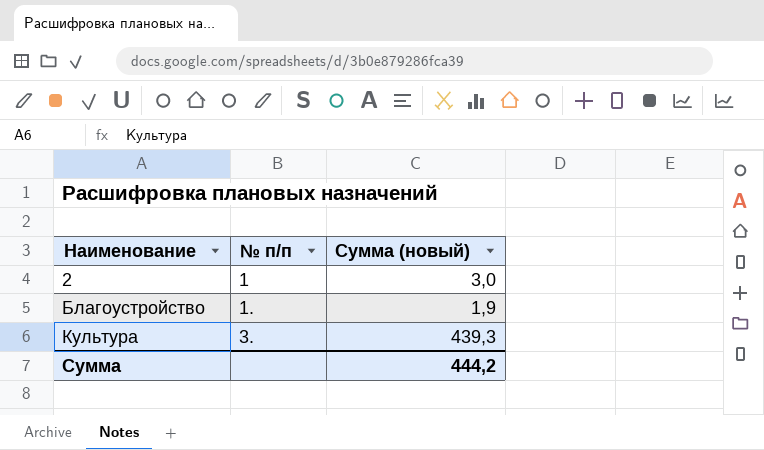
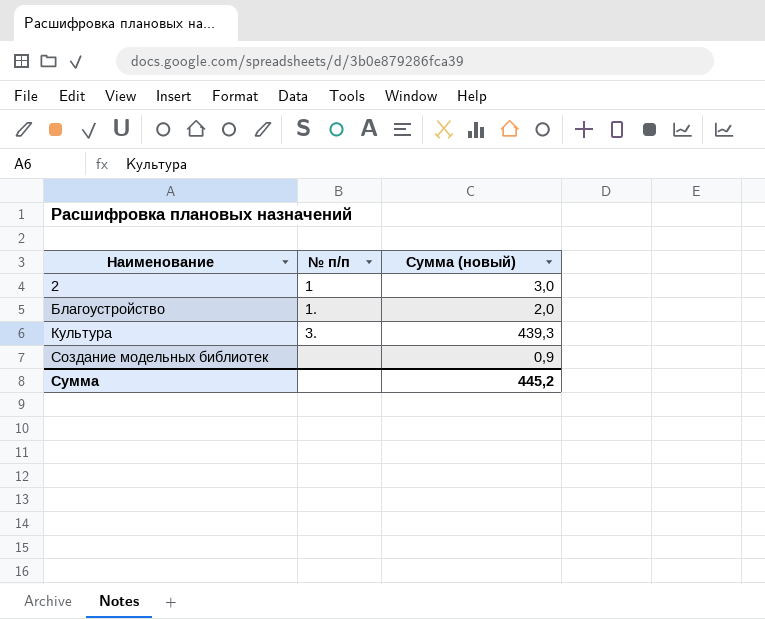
Благоустройство | Сумма (новый): 1,9 -> 2,0
row Создание модельных библиотек: none -> none | 0,9
Сумма | Сумма (новый): 444,2 -> 445,2

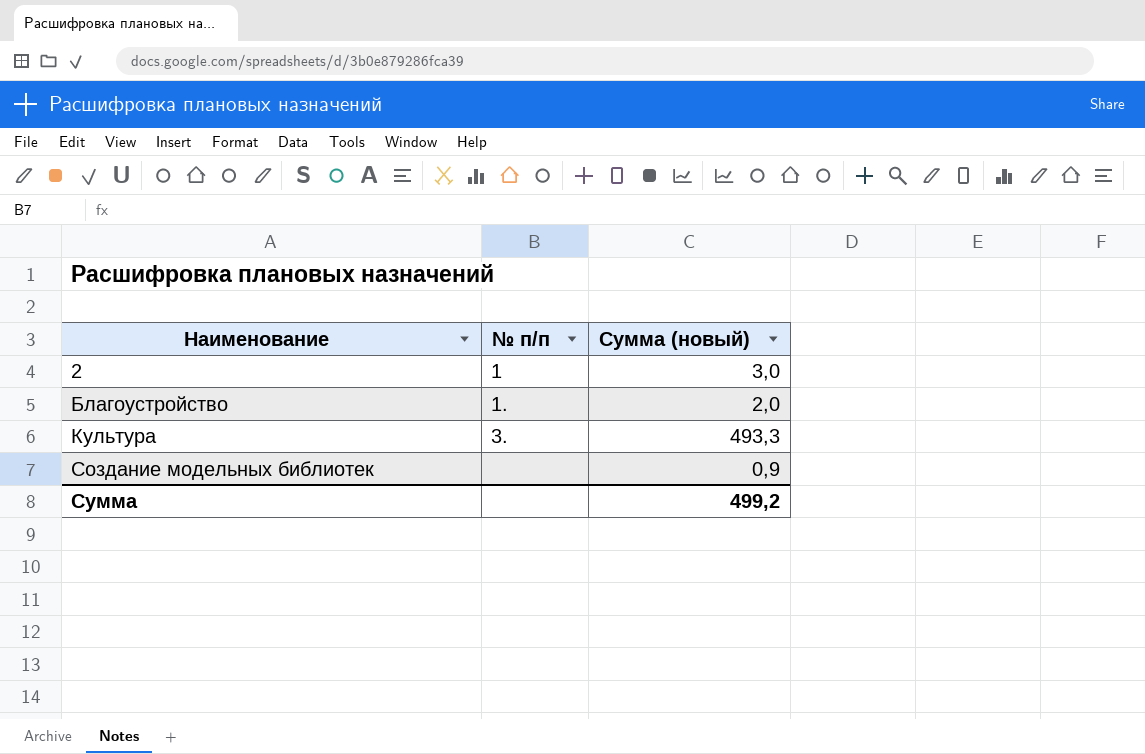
Культура | Сумма (новый): 439,3 -> 493,3
Сумма | Сумма (новый): 445,2 -> 499,2

